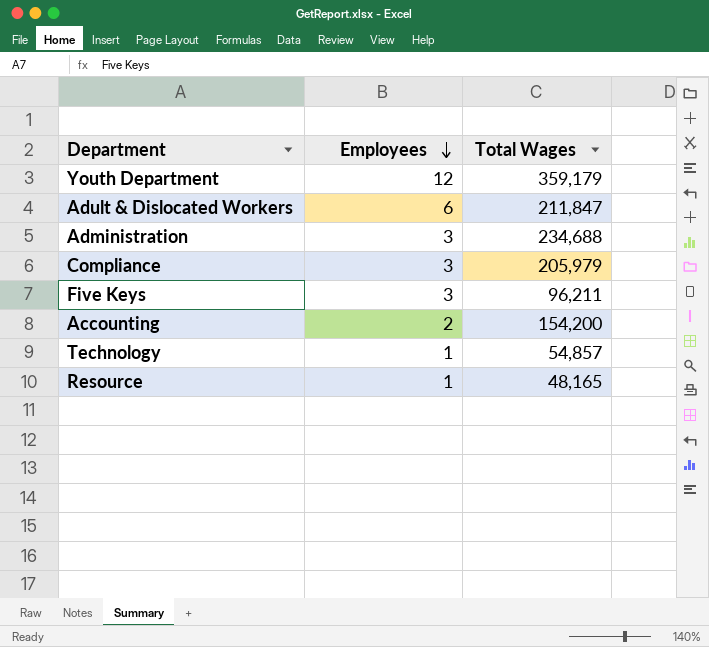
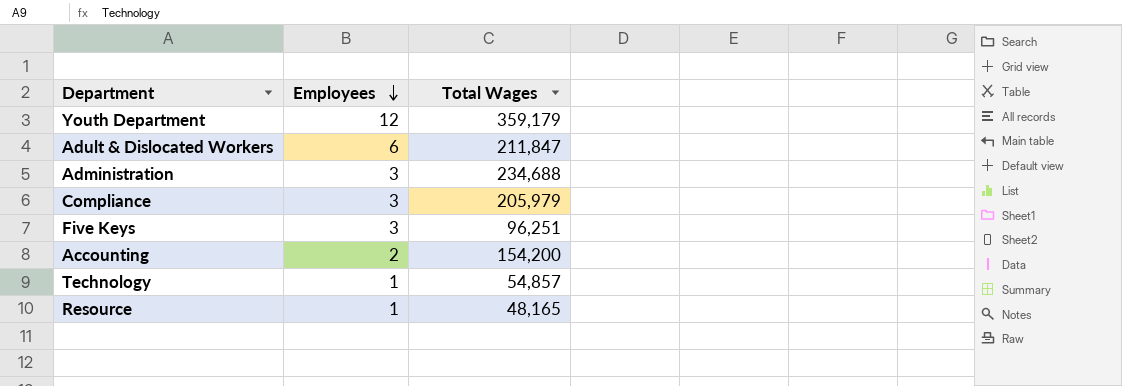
Five Keys | Total Wages: 96,211 -> 96,251

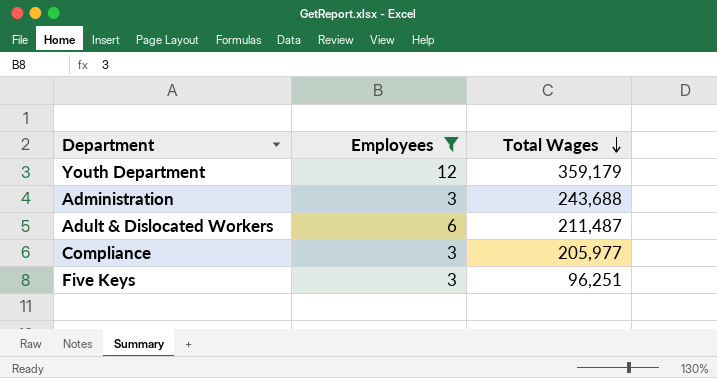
filter: none -> Employees >= 3
row order: Employees descending -> Total Wages descending
Administration | Total Wages: 234,688 -> 243,688
Adult & Dislocated Workers | Total Wages: 211,847 -> 211,487
Compliance | Total Wages: 205,979 -> 205,977

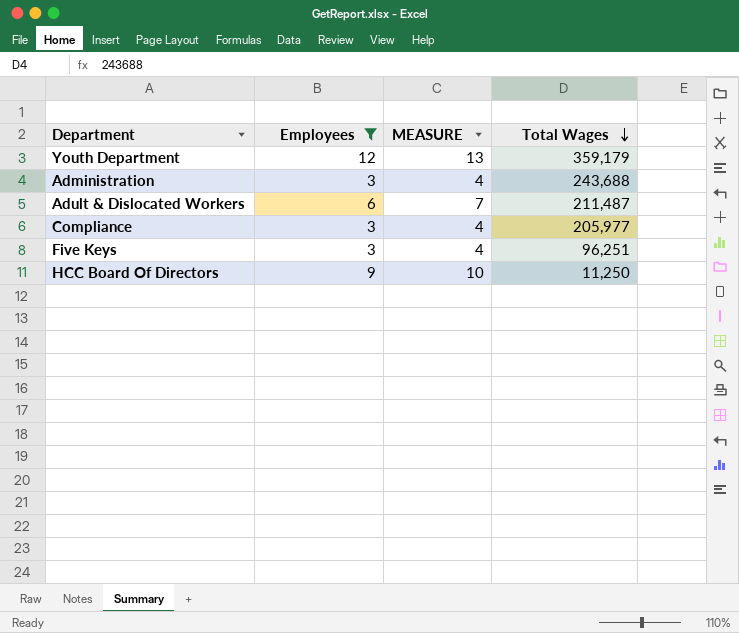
column MEASURE | formula: none -> [Employees] + 1
row HCC Board Of Directors: none -> 9 | 10 | 11,250

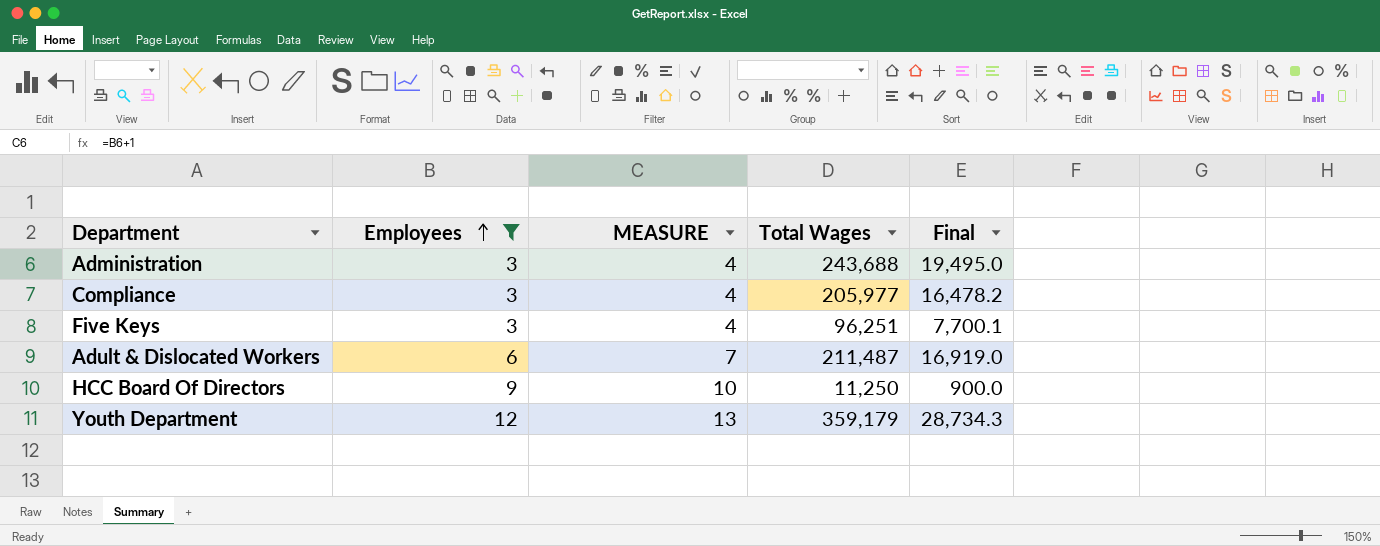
row order: Total Wages descending -> Employees ascending
column Final | formula: none -> [Total Wages] * 0.08

